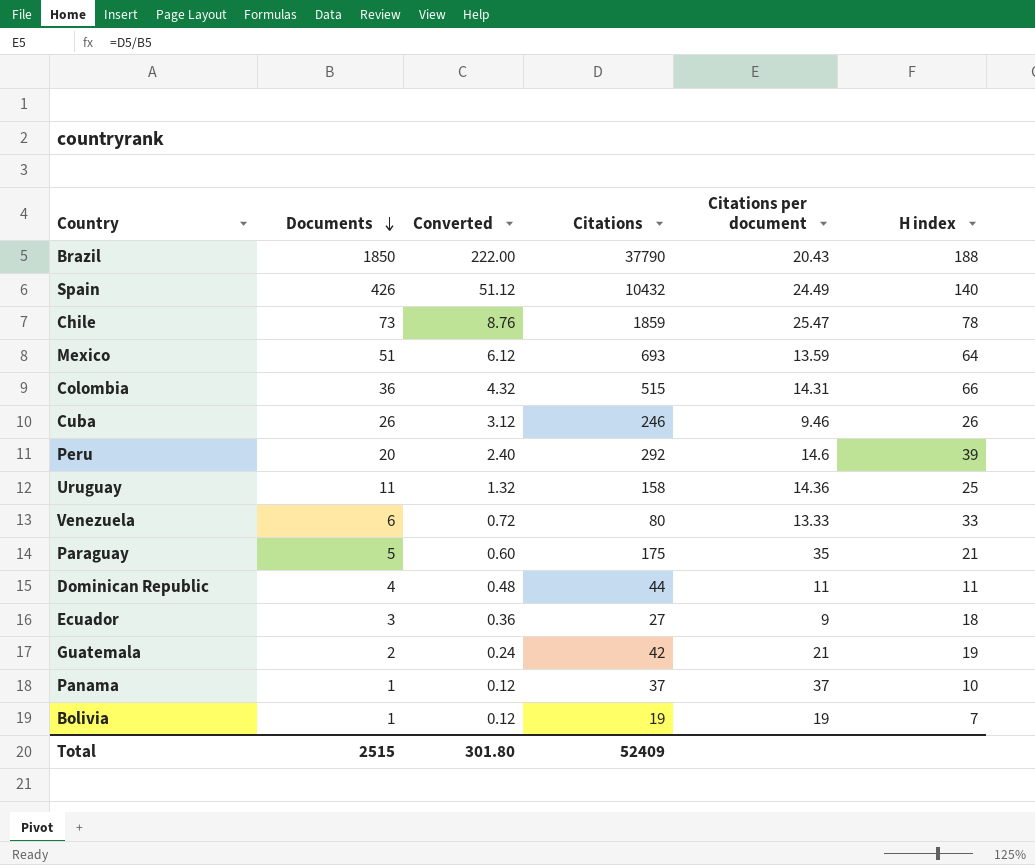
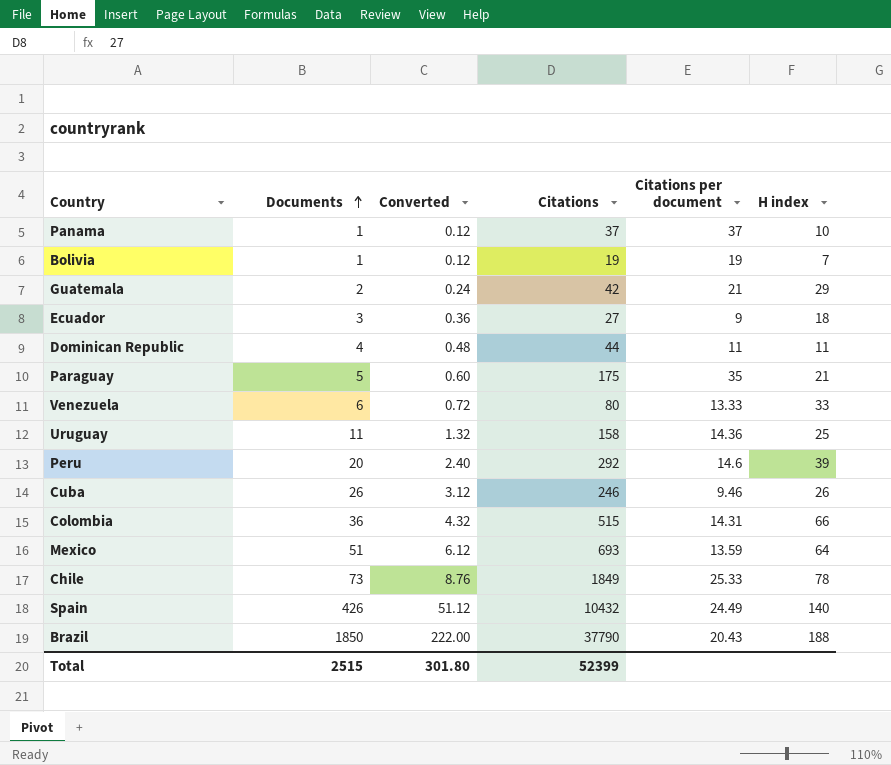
row order: Documents descending -> Documents ascending
Guatemala | H index: 19 -> 29
Chile | Citations: 1859 -> 1849
Chile | Citations per document: 25.47 -> 25.33
Total | Citations: 52409 -> 52399

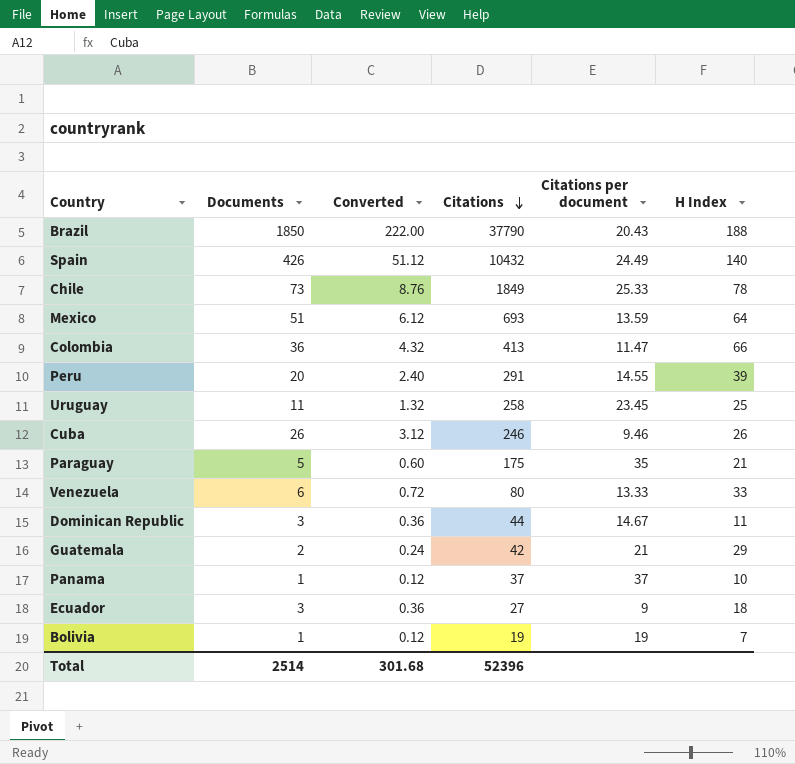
row order: Documents ascending -> Citations descending
column name: H index -> H Index
Colombia | Citations: 515 -> 413
Colombia | Citations per document: 14.31 -> 11.47
Peru | Citations: 292 -> 291
Peru | Citations per document: 14.6 -> 14.55
Uruguay | Citations: 158 -> 258
Uruguay | Citations per document: 14.36 -> 23.45
Dominican Republic | Documents: 4 -> 3
Dominican Republic | Converted: 0.48 -> 0.36
Dominican Republic | Citations per document: 11 -> 14.67
Total | Documents: 2515 -> 2514
Total | Converted: 301.80 -> 301.68
Total | Citations: 52399 -> 52396

